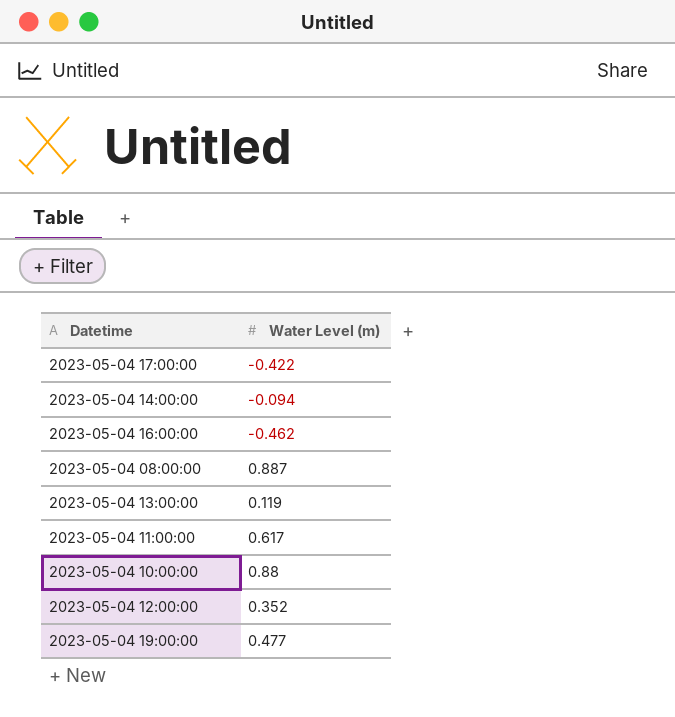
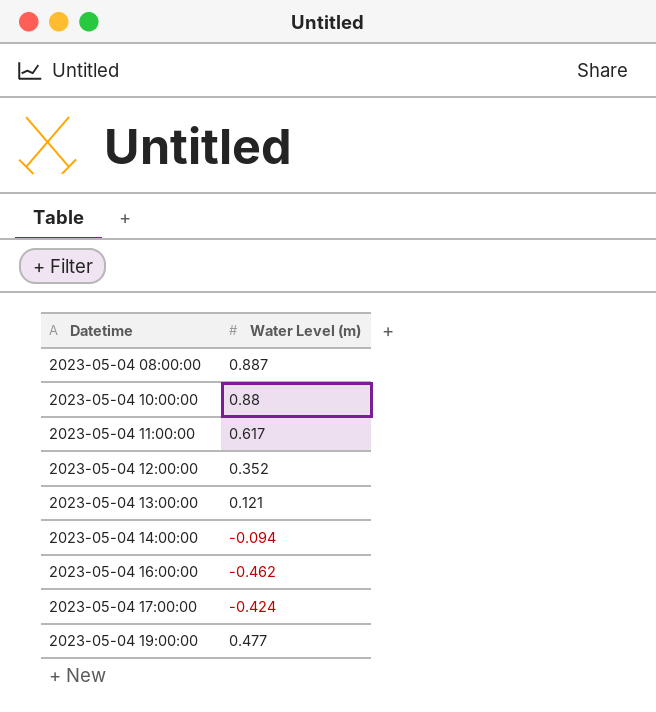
row order: none -> Datetime ascending
2023-05-04 13:00:00 | Water Level (m): 0.119 -> 0.121
2023-05-04 17:00:00 | Water Level (m): -0.422 -> -0.424

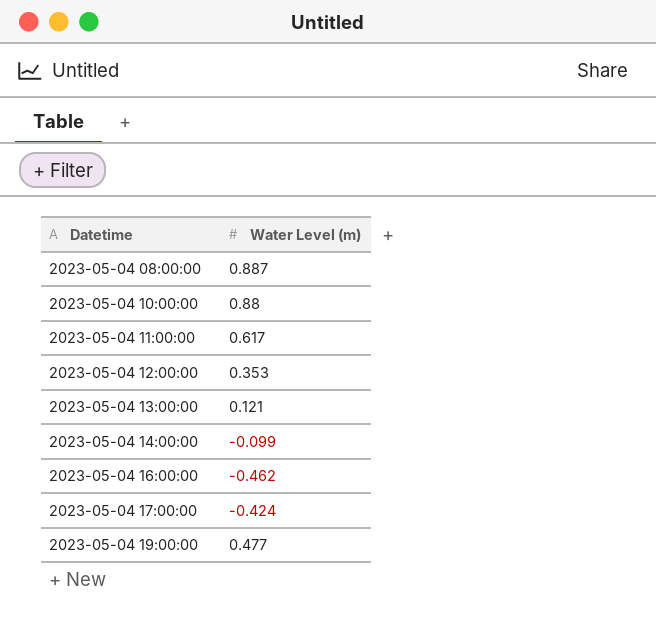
2023-05-04 12:00:00 | Water Level (m): 0.352 -> 0.353
2023-05-04 14:00:00 | Water Level (m): -0.094 -> -0.099

